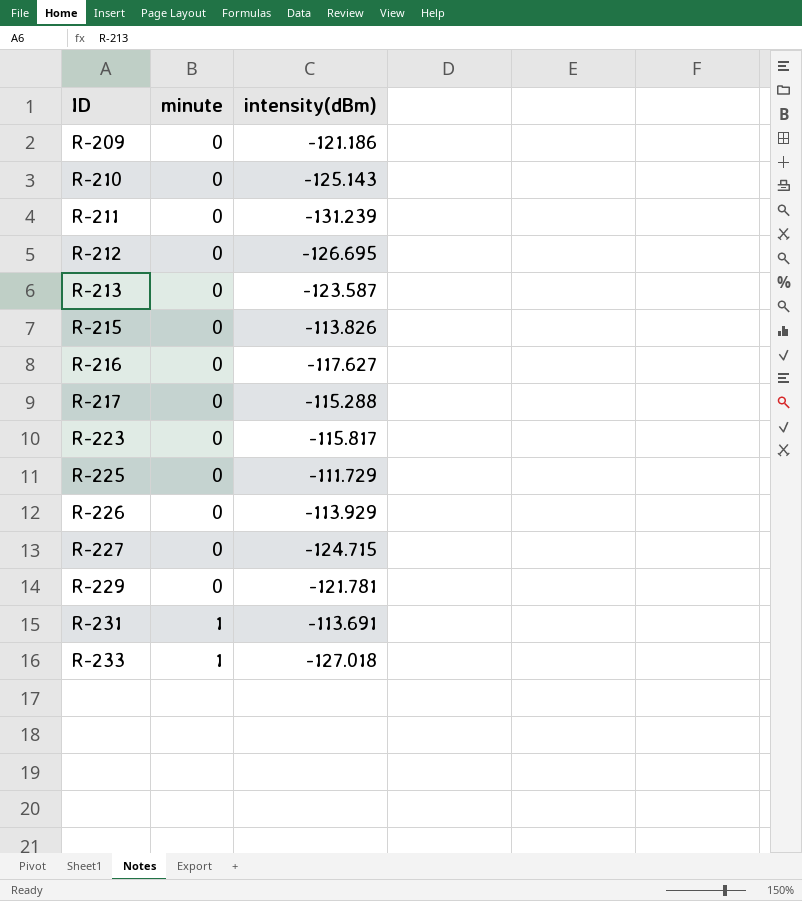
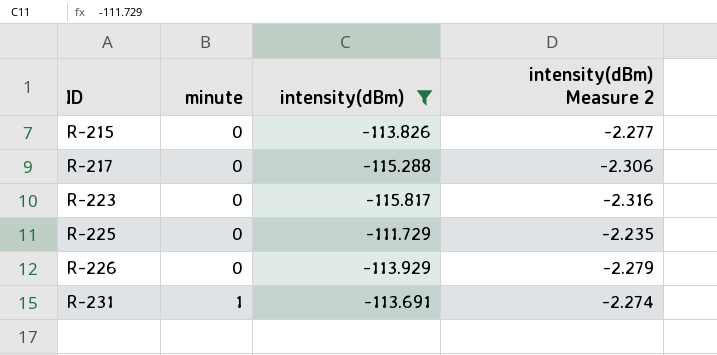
filter: none -> intensity(dBm) >= -115.817
column intensity(dBm) Measure 2 | formula: none -> [intensity(dBm)] * 0.02

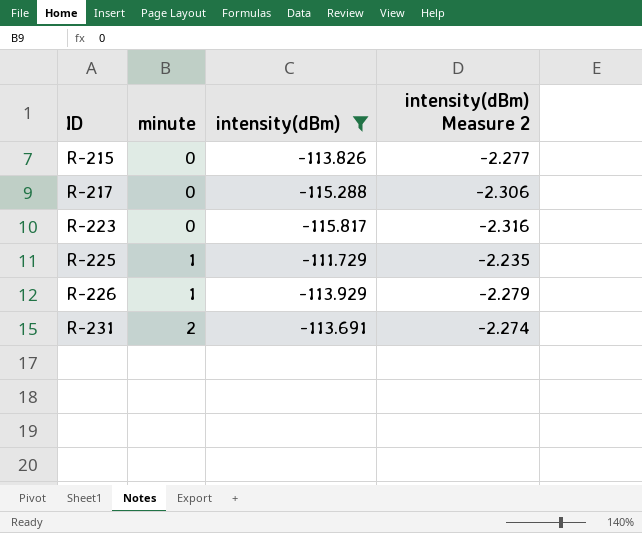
R-225 | minute: 0 -> 1
R-226 | minute: 0 -> 1
R-231 | minute: 1 -> 2

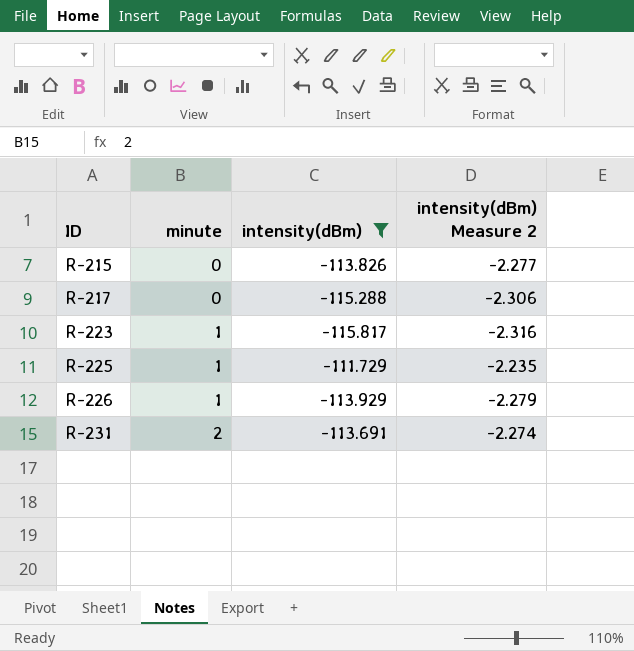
R-223 | minute: 0 -> 1

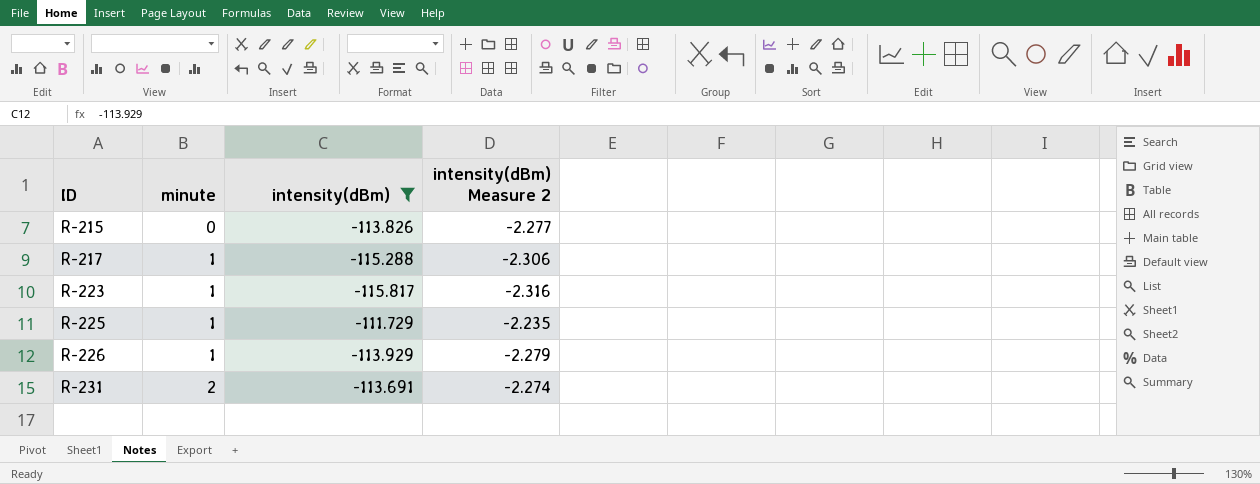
R-217 | minute: 0 -> 1

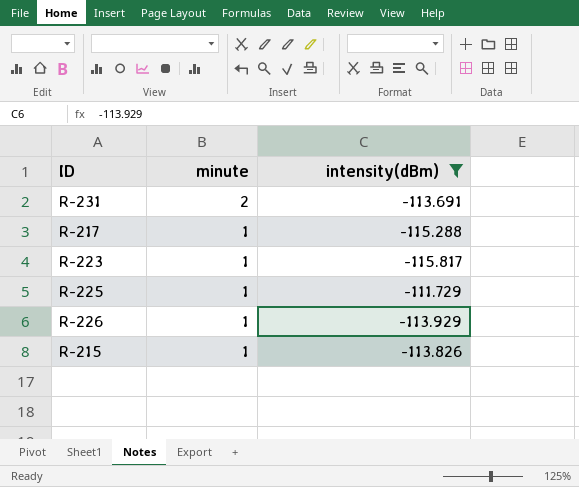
row order: ID ascending -> minute descending
column intensity(dBm) Measure 2 | formula: [intensity(dBm)] * 0.02 -> none
R-215 | minute: 0 -> 1

